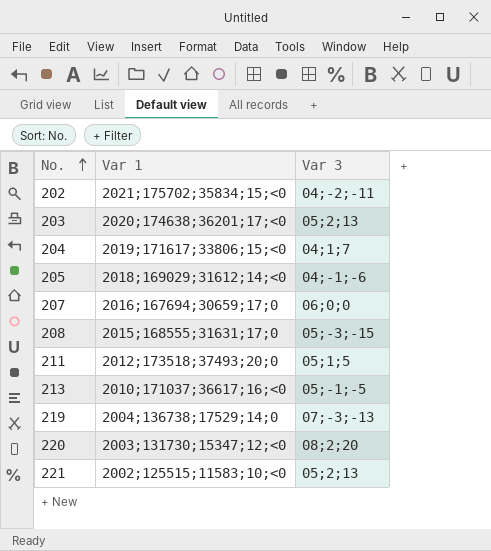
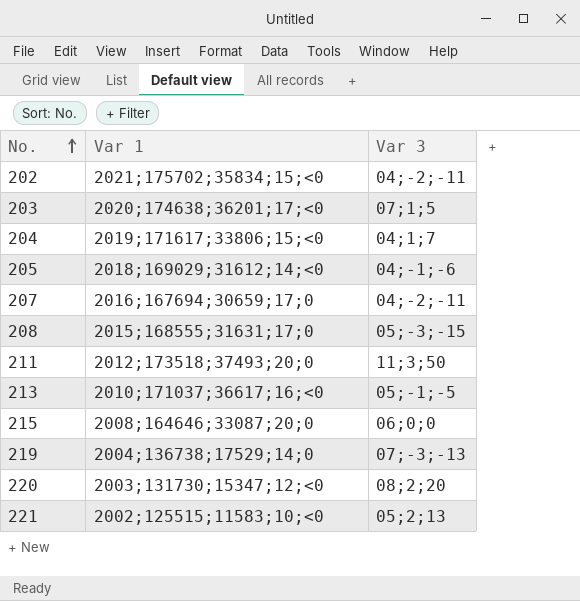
203 | Var 3: 05;2;13 -> 07;1;5
207 | Var 3: 06;0;0 -> 04;-2;-11
211 | Var 3: 05;1;5 -> 11;3;50
row 215: none -> 2008;164646;33087;20;0 | 06;0;0

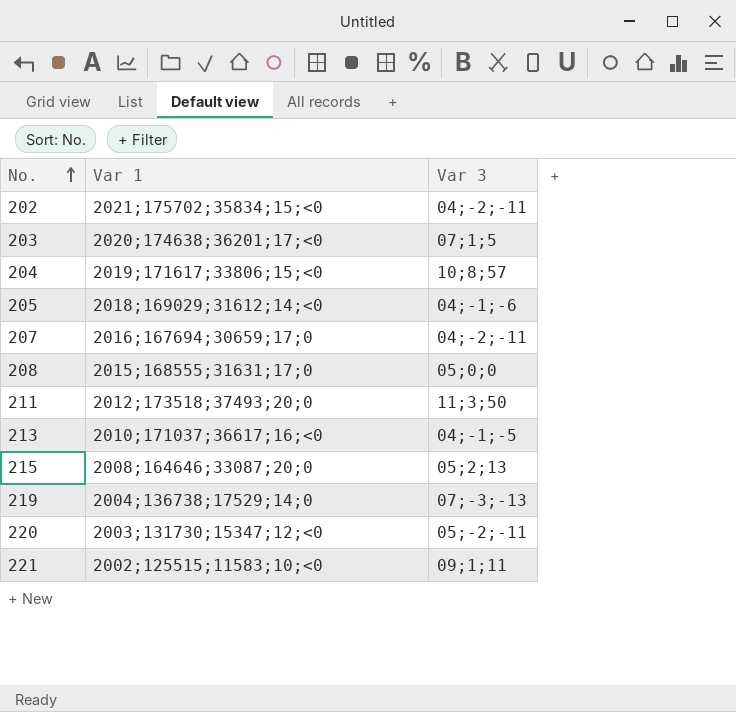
204 | Var 3: 04;1;7 -> 10;8;57
208 | Var 3: 05;-3;-15 -> 05;0;0
213 | Var 3: 05;-1;-5 -> 04;-1;-5
215 | Var 3: 06;0;0 -> 05;2;13
220 | Var 3: 08;2;20 -> 05;-2;-11
221 | Var 3: 05;2;13 -> 09;1;11

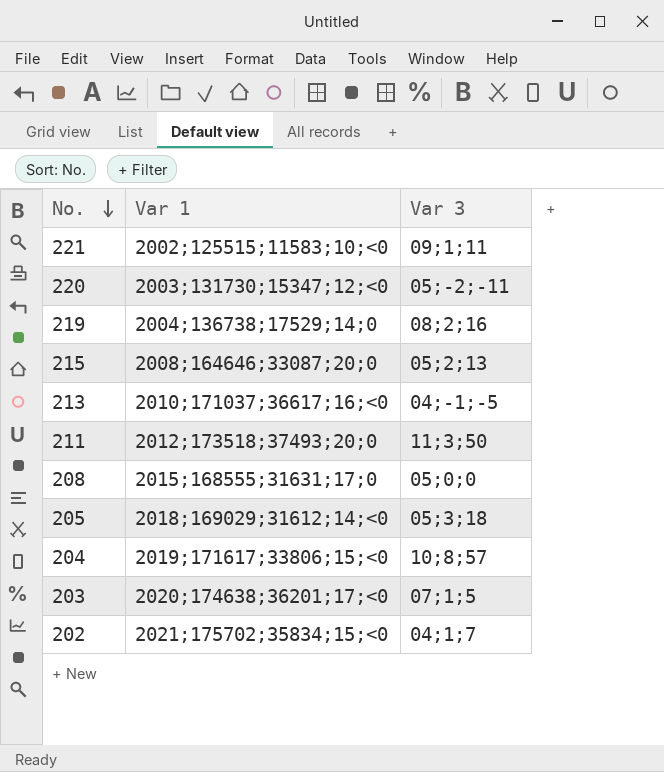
row order: No. ascending -> No. descending
row 207: 2016;167694;30659;17;0 | 04;-2;-11 -> none
219 | Var 3: 07;-3;-13 -> 08;2;16
205 | Var 3: 04;-1;-6 -> 05;3;18
202 | Var 3: 04;-2;-11 -> 04;1;7

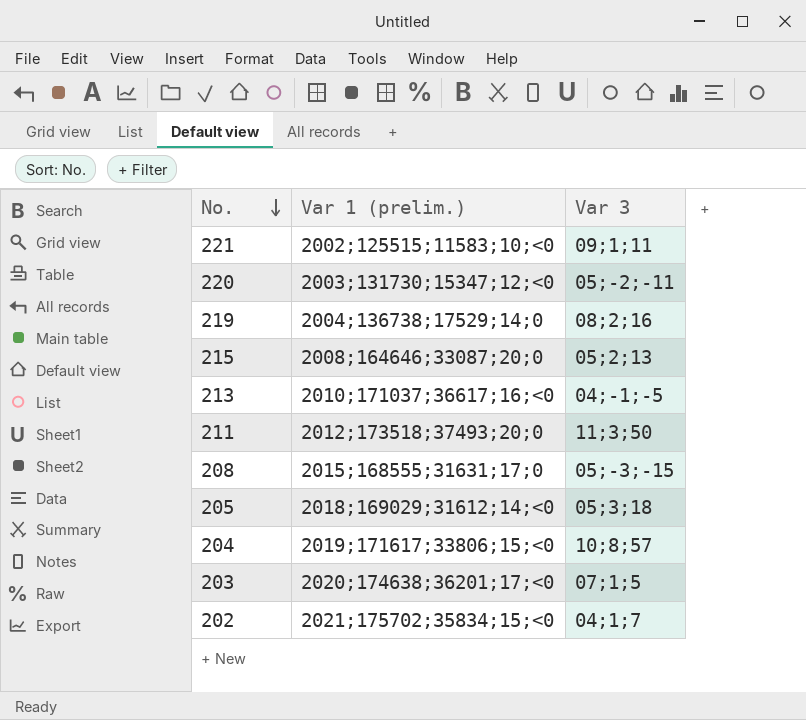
column name: Var 1 -> Var 1 (prelim.)
208 | Var 3: 05;0;0 -> 05;-3;-15

